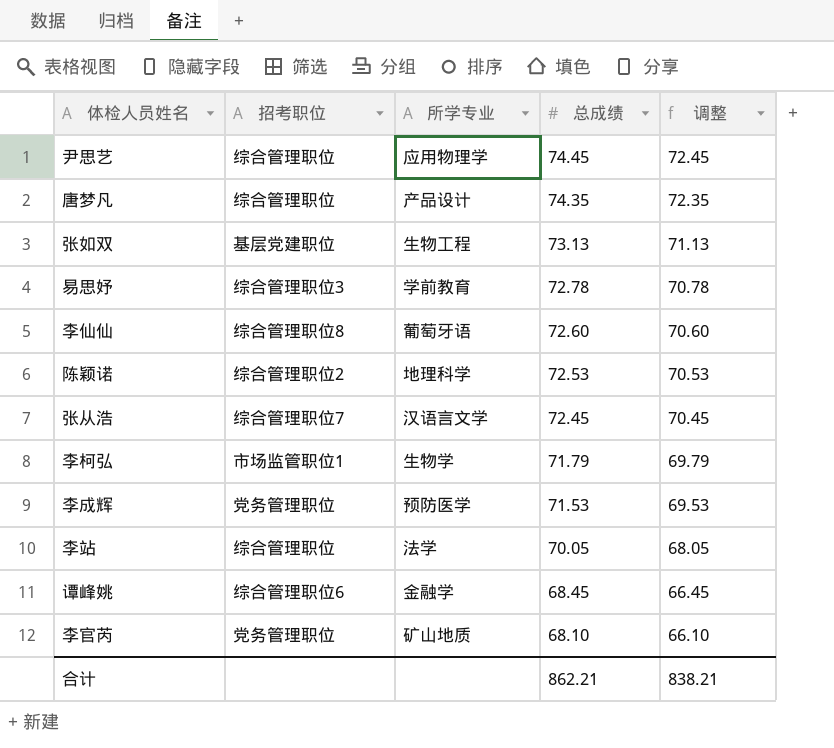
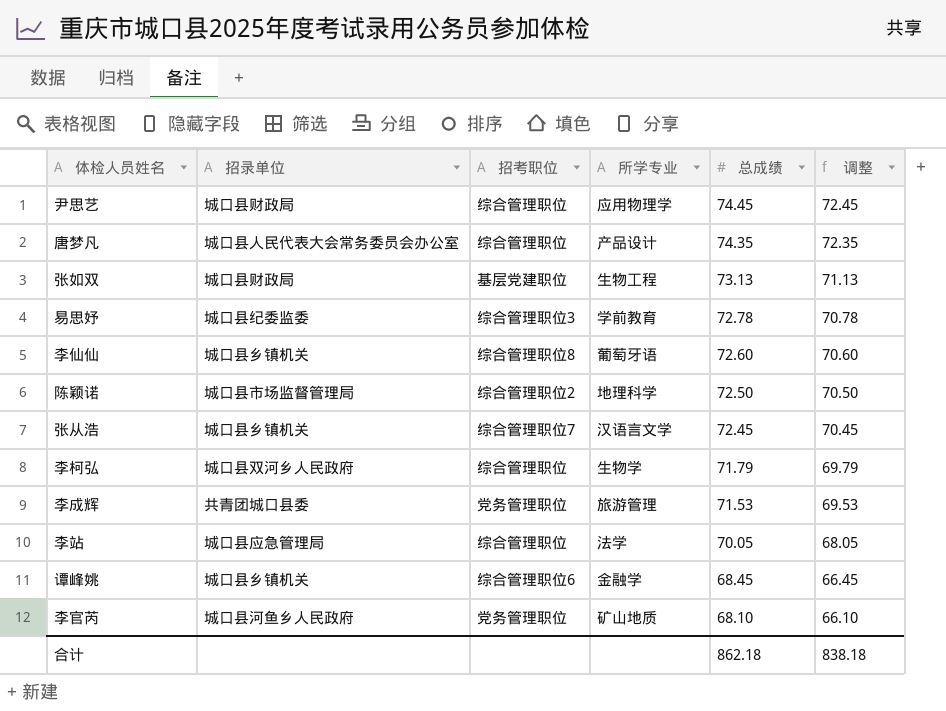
column 招录单位 | position: none -> 2
陈颖诺 | 总成绩: 72.53 -> 72.50
陈颖诺 | 调整: 70.53 -> 70.50
李柯弘 | 招考职位: 市场监管职位1 -> 综合管理职位
李成辉 | 所学专业: 预防医学 -> 旅游管理
合计 | 总成绩: 862.21 -> 862.18
合计 | 调整: 838.21 -> 838.18

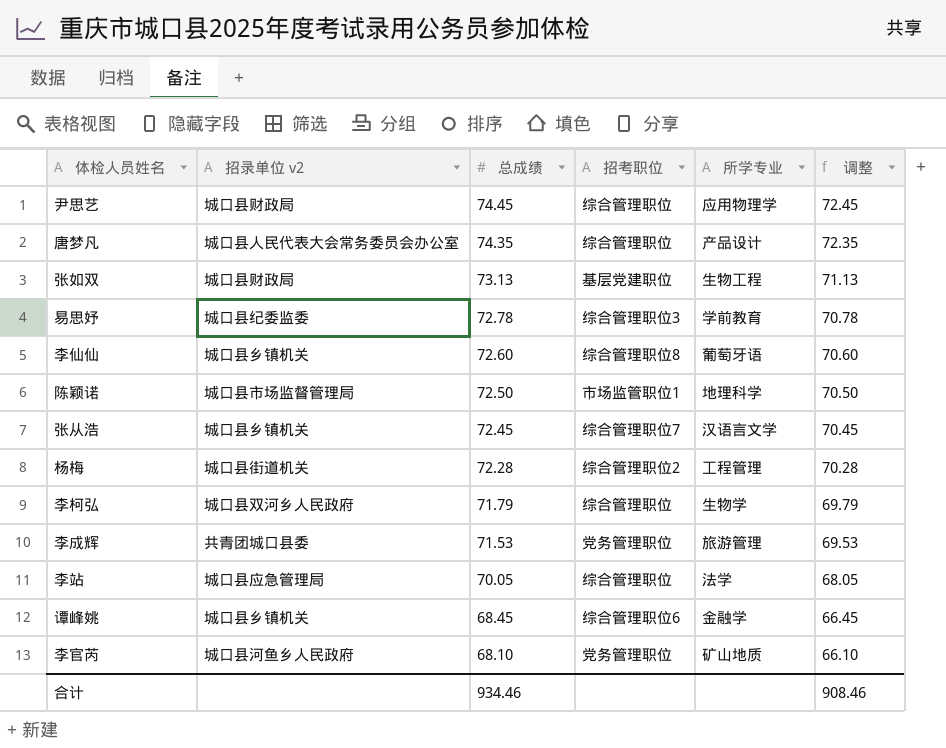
column name: 招录单位 -> 招录单位 v2
column 总成绩 | position: 5 -> 3
陈颖诺 | 招考职位: 综合管理职位2 -> 市场监管职位1
row 杨梅: none -> 城口县街道机关 | 72.28 | 综合管理职位2 | 工程管理 | 70.28
合计 | 总成绩: 862.18 -> 934.46
合计 | 调整: 838.18 -> 908.46

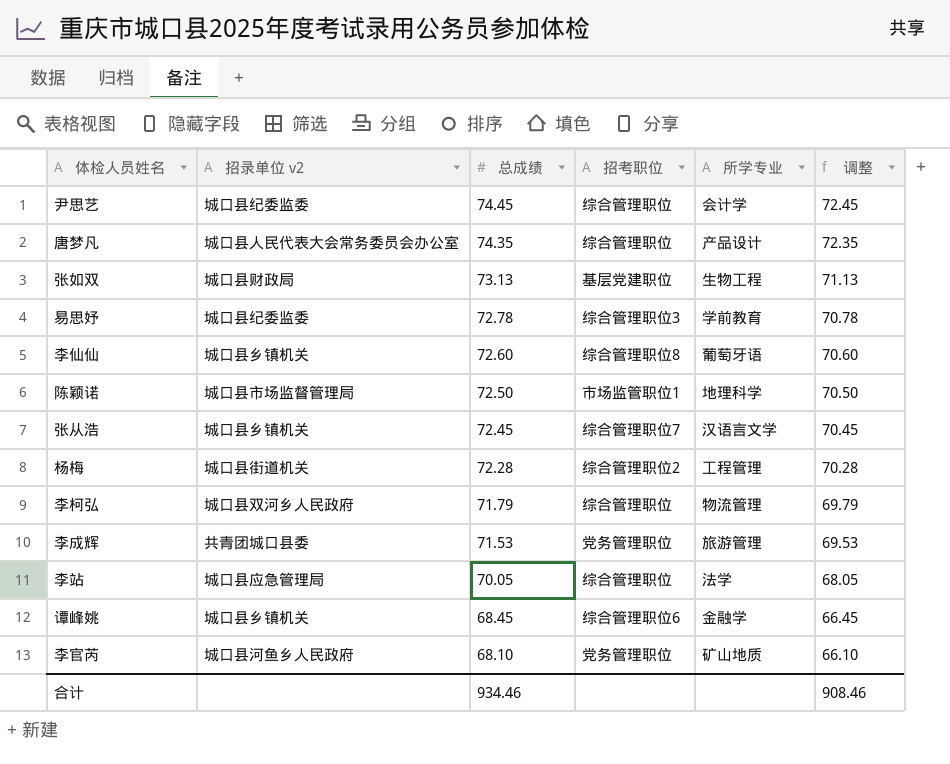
尹思艺 | 招录单位 v2: 城口县财政局 -> 城口县纪委监委
尹思艺 | 所学专业: 应用物理学 -> 会计学
李柯弘 | 所学专业: 生物学 -> 物流管理

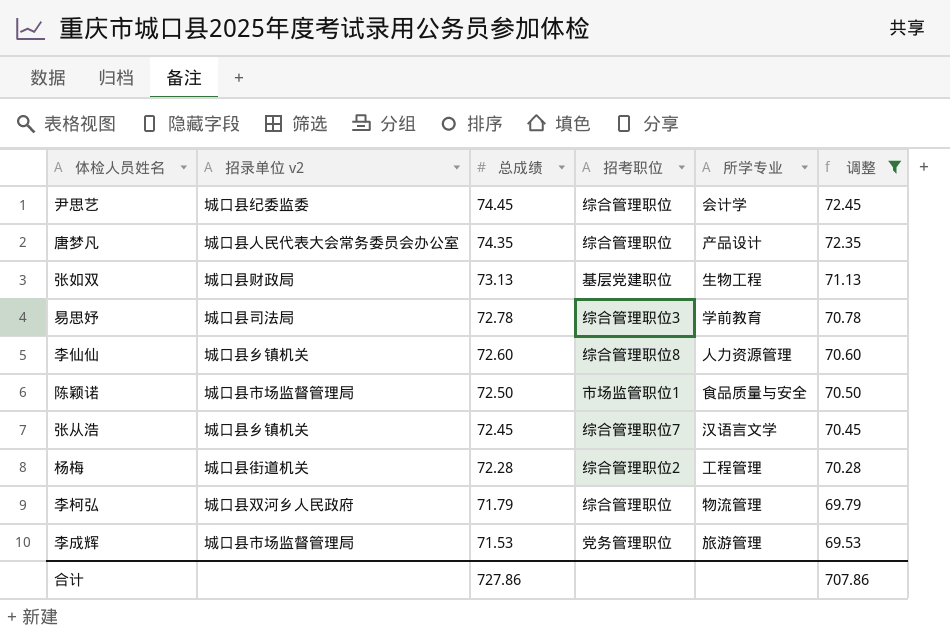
filter: none -> 调整 >= 69.53
易思妤 | 招录单位 v2: 城口县纪委监委 -> 城口县司法局
李仙仙 | 所学专业: 葡萄牙语 -> 人力资源管理
陈颖诺 | 所学专业: 地理科学 -> 食品质量与安全
李成辉 | 招录单位 v2: 共青团城口县委 -> 城口县市场监督管理局
合计 | 总成绩: 934.46 -> 727.86
合计 | 调整: 908.46 -> 707.86

